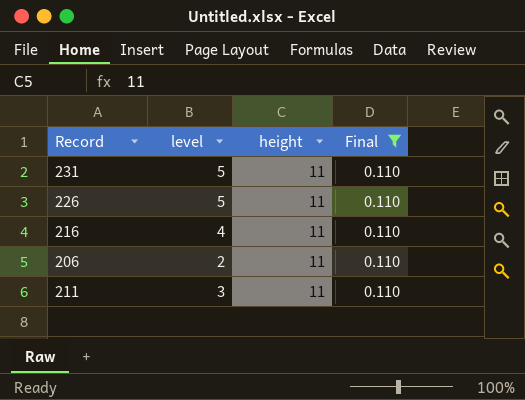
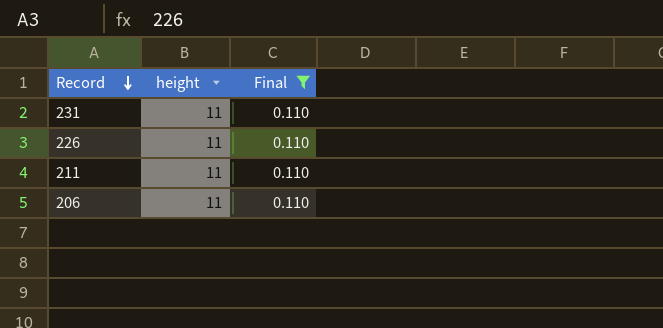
row order: none -> Record descending
column level | position: 2 -> none
row 216: 4 | 11 | 0.110 -> none

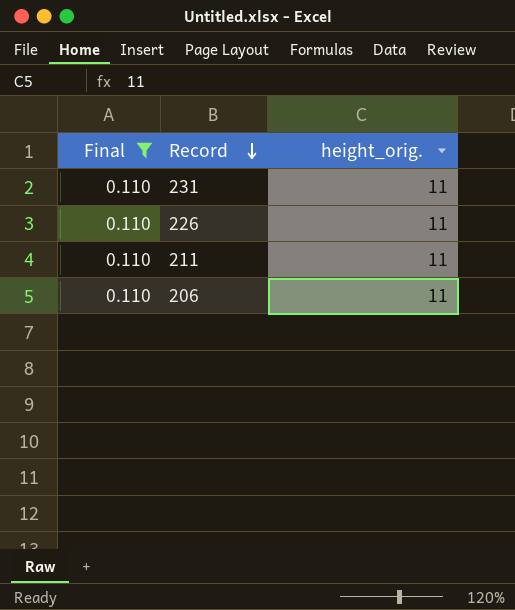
column Final | position: 3 -> 1
column name: height -> height_orig.

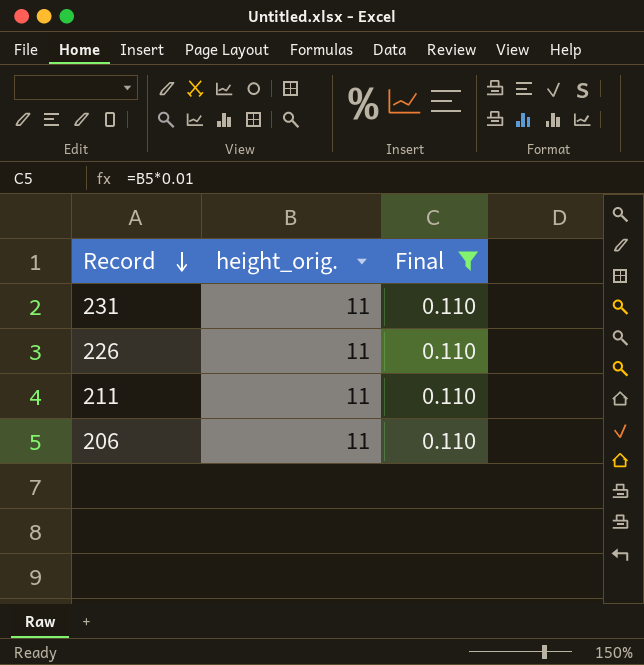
column Final | position: 1 -> 3

